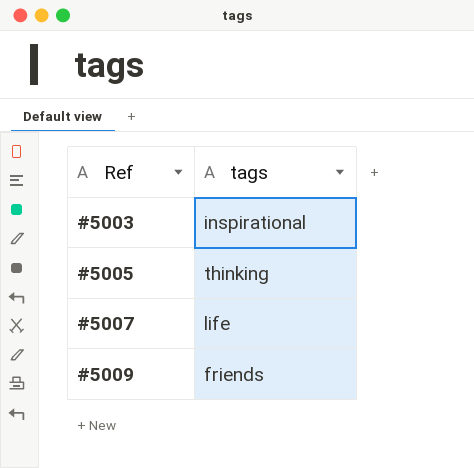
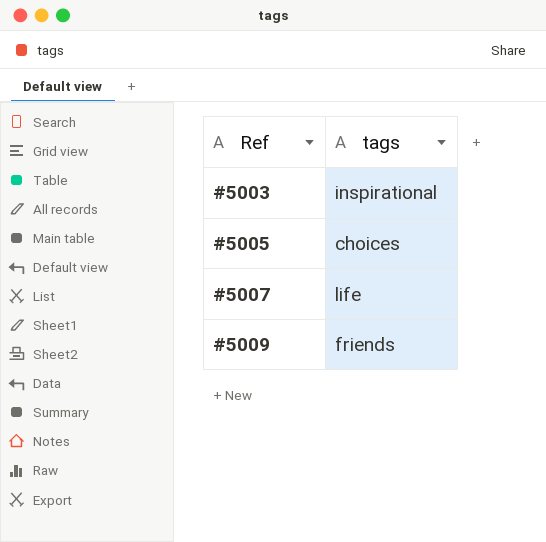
#5005 | tags: thinking -> choices

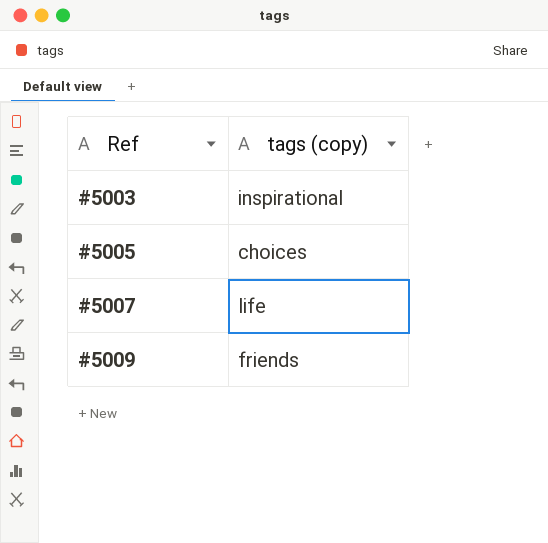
column name: tags -> tags (copy)

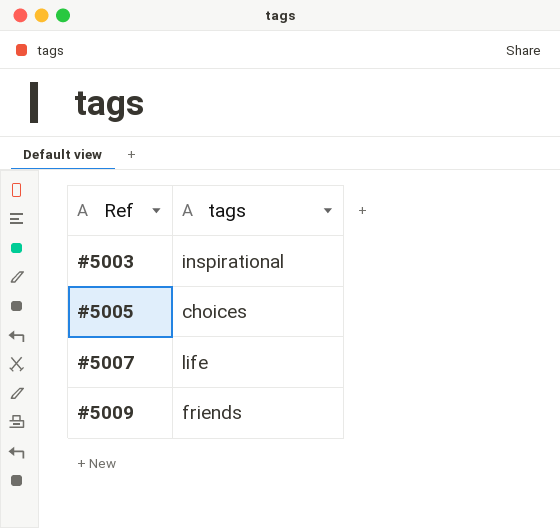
column name: tags (copy) -> tags

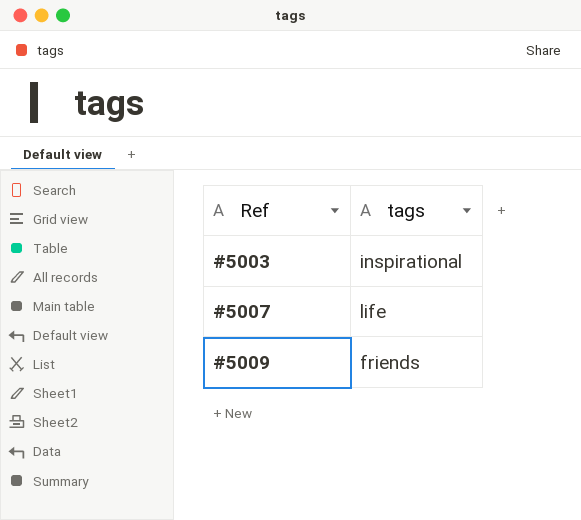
row #5005: choices -> none

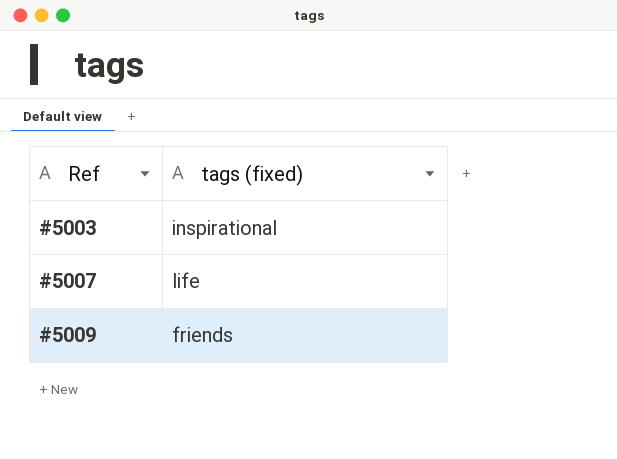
column name: tags -> tags (fixed)

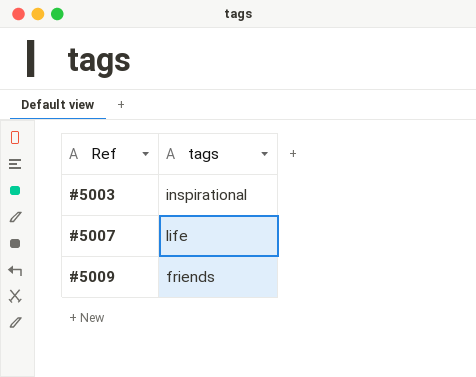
column name: tags (fixed) -> tags

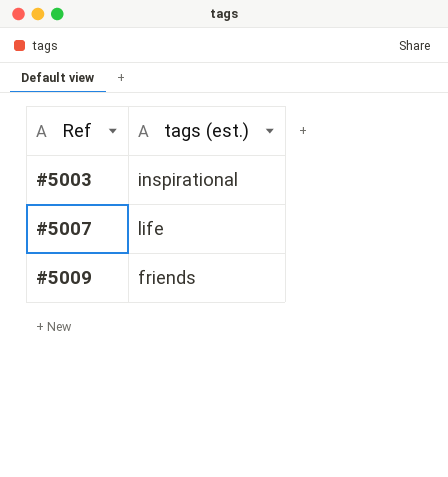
column name: tags -> tags (est.)

